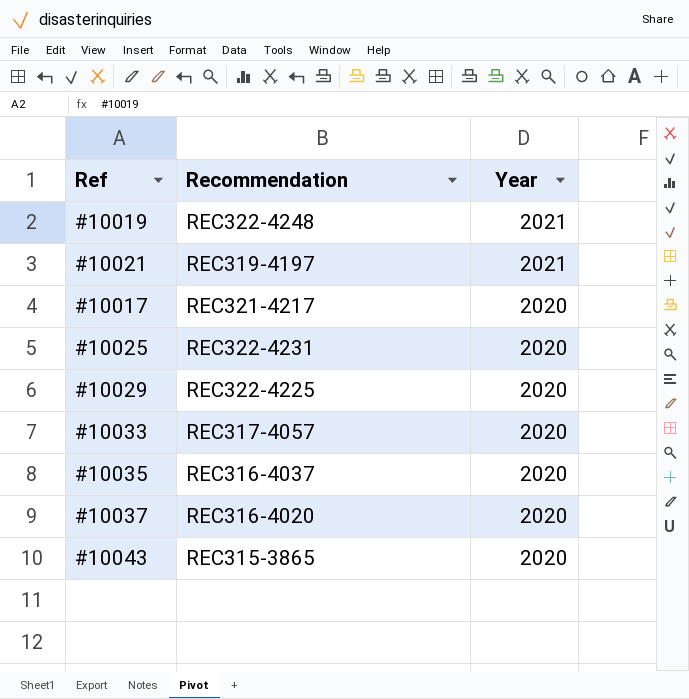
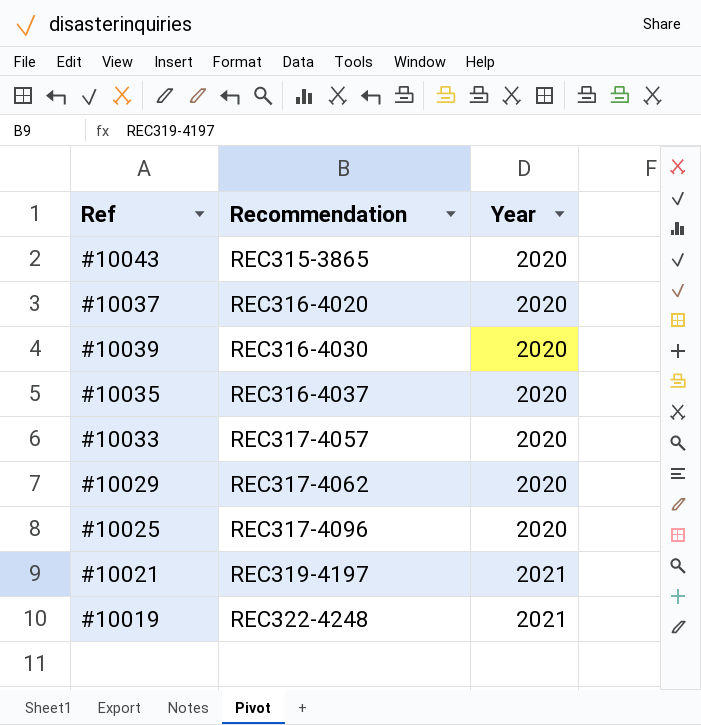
row order: Year descending -> Recommendation ascending
row #10017: REC321-4217 | 2020 -> none
row #10039: none -> REC316-4030 | 2020
#10029 | Recommendation: REC322-4225 -> REC317-4062
#10025 | Recommendation: REC322-4231 -> REC317-4096

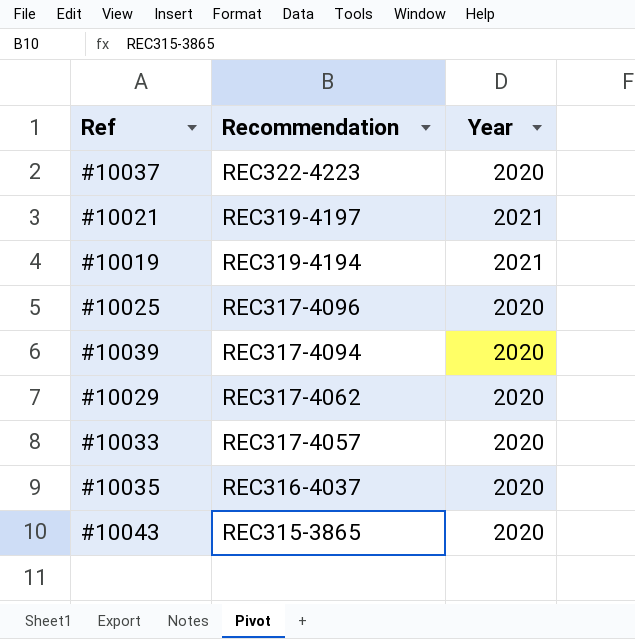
row order: Recommendation ascending -> Recommendation descending
#10037 | Recommendation: REC316-4020 -> REC322-4223
#10019 | Recommendation: REC322-4248 -> REC319-4194
#10039 | Recommendation: REC316-4030 -> REC317-4094

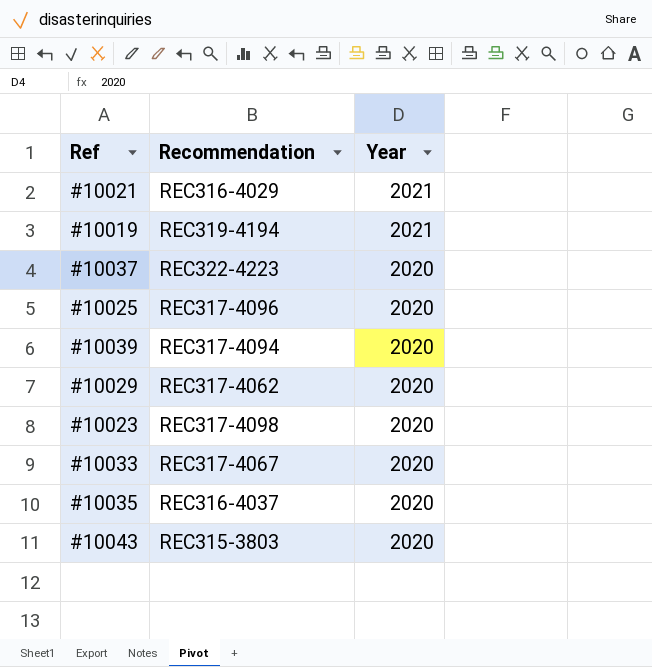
row order: Recommendation descending -> Year descending
#10021 | Recommendation: REC319-4197 -> REC316-4029
row #10023: none -> REC317-4098 | 2020
#10033 | Recommendation: REC317-4057 -> REC317-4067
#10043 | Recommendation: REC315-3865 -> REC315-3803

